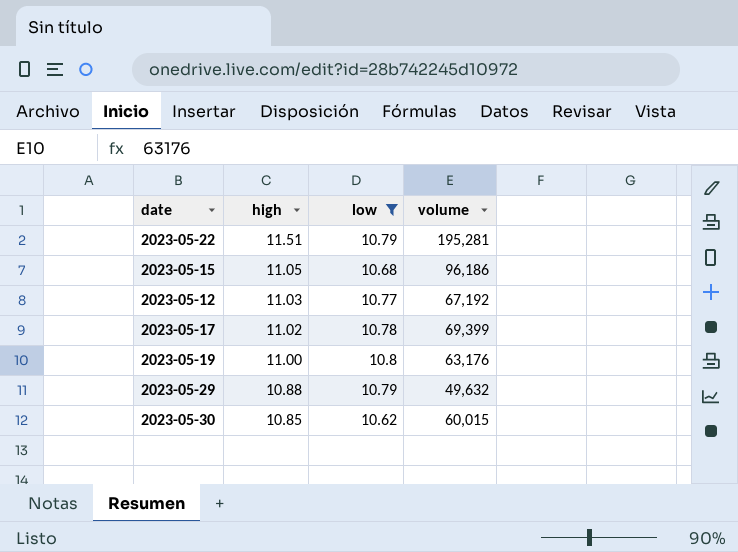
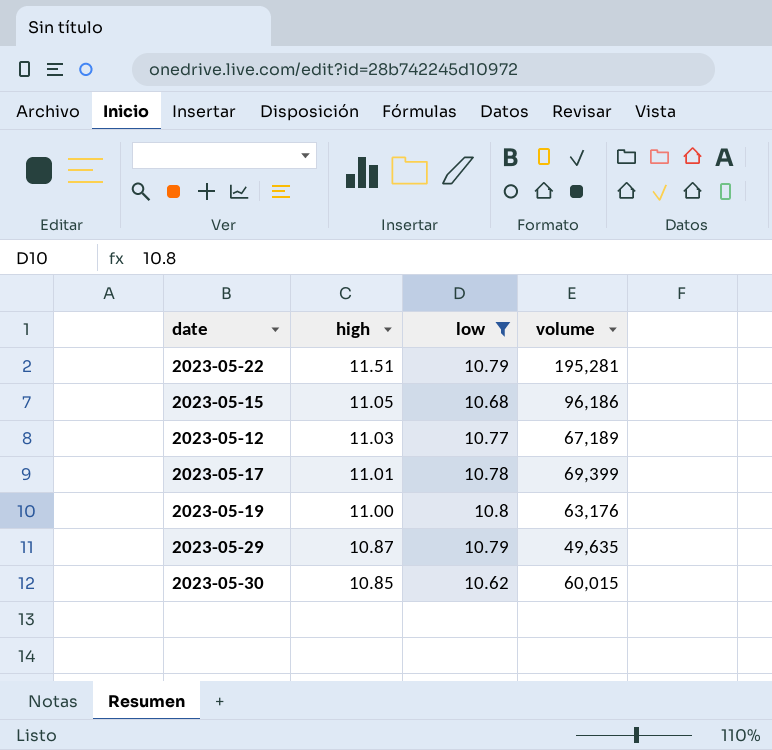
2023-05-12 | volume: 67,192 -> 67,189
2023-05-17 | high: 11.02 -> 11.01
2023-05-29 | high: 10.88 -> 10.87
2023-05-29 | volume: 49,632 -> 49,635

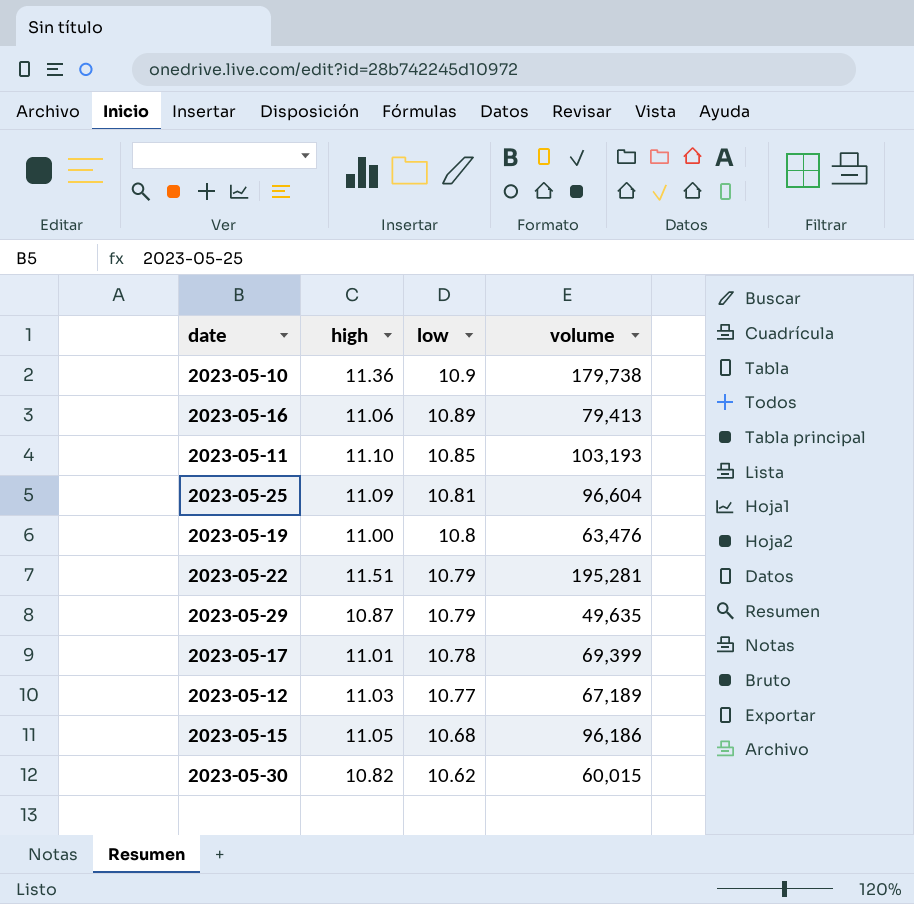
filter: low <= 10.8 -> none
row order: high descending -> low descending
2023-05-19 | volume: 63,176 -> 63,476
2023-05-30 | high: 10.85 -> 10.82

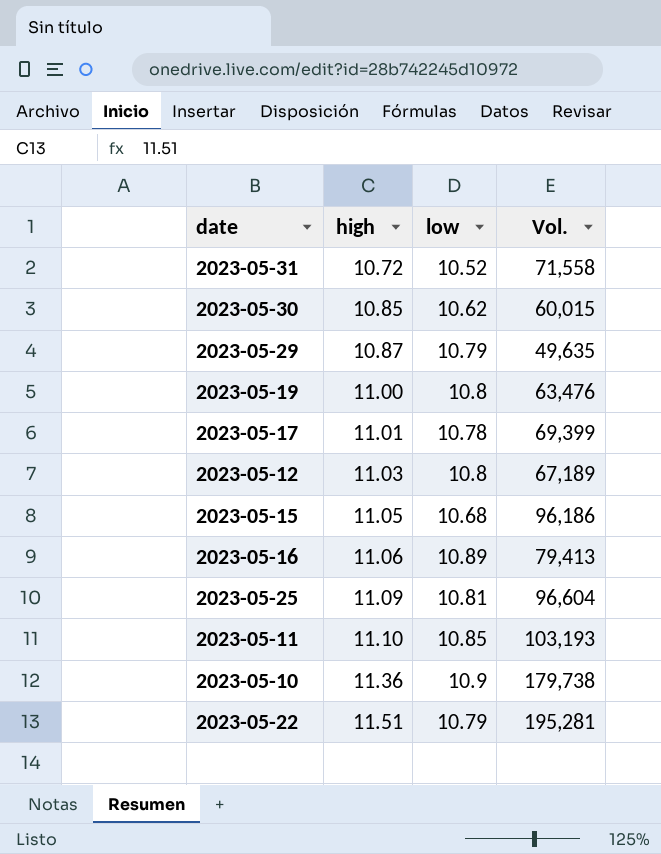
row order: low descending -> high ascending
column name: volume -> Vol.
row 2023-05-31: none -> 10.72 | 10.52 | 71,558
2023-05-30 | high: 10.82 -> 10.85
2023-05-12 | low: 10.77 -> 10.8

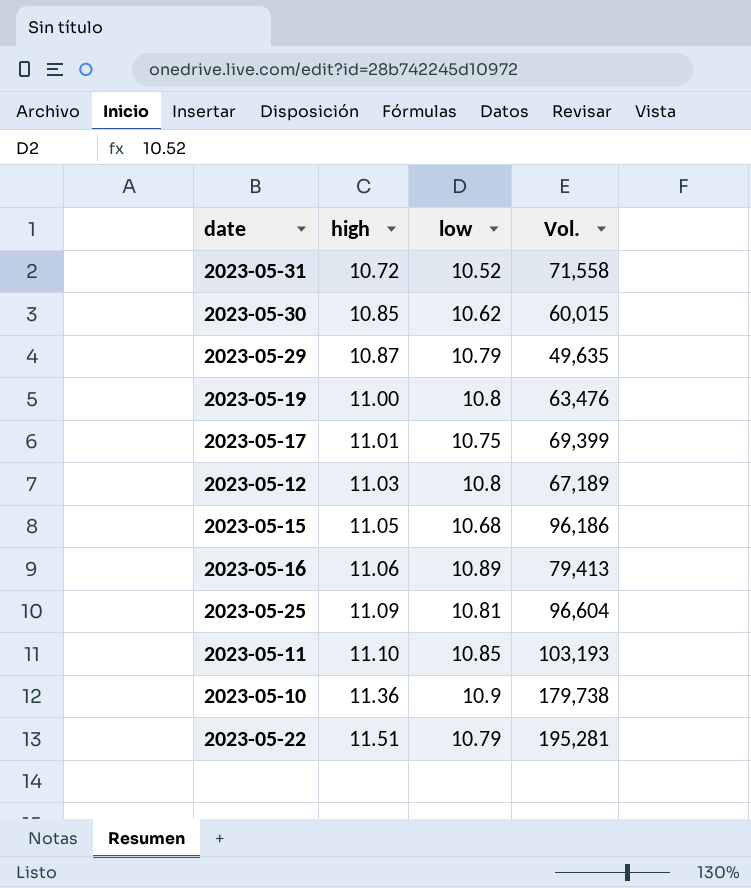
2023-05-17 | low: 10.78 -> 10.75

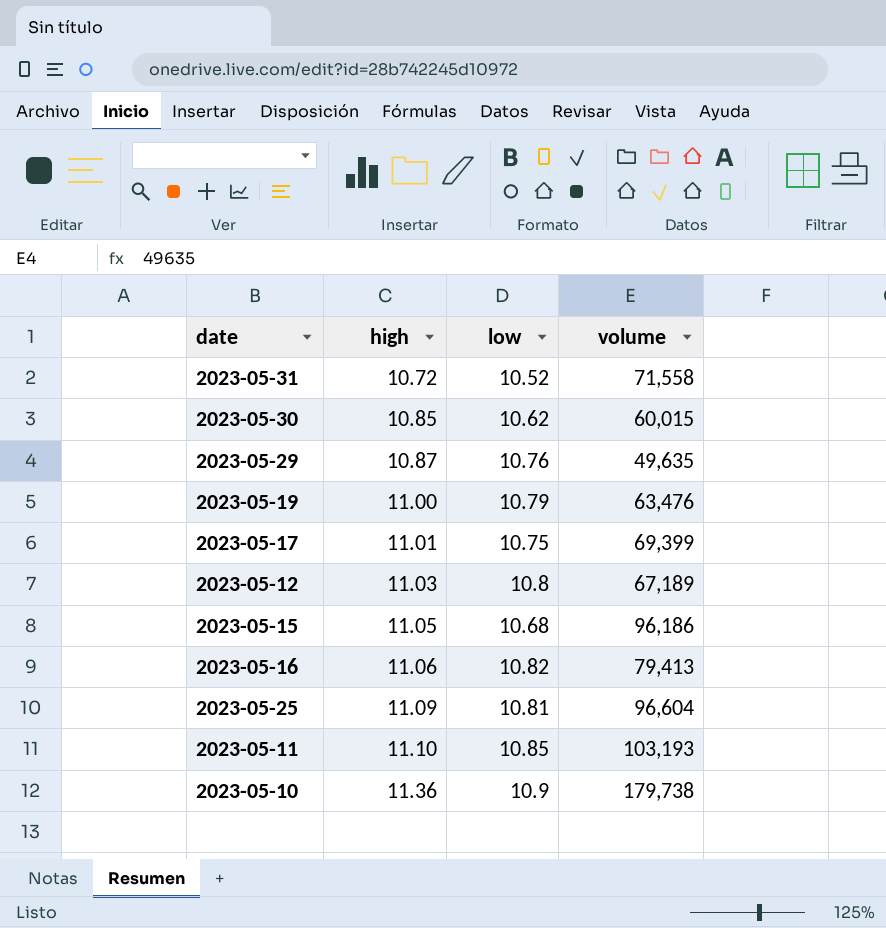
column name: Vol. -> volume
row 2023-05-22: 11.51 | 10.79 | 195,281 -> none
2023-05-29 | low: 10.79 -> 10.76
2023-05-19 | low: 10.8 -> 10.79
2023-05-16 | low: 10.89 -> 10.82

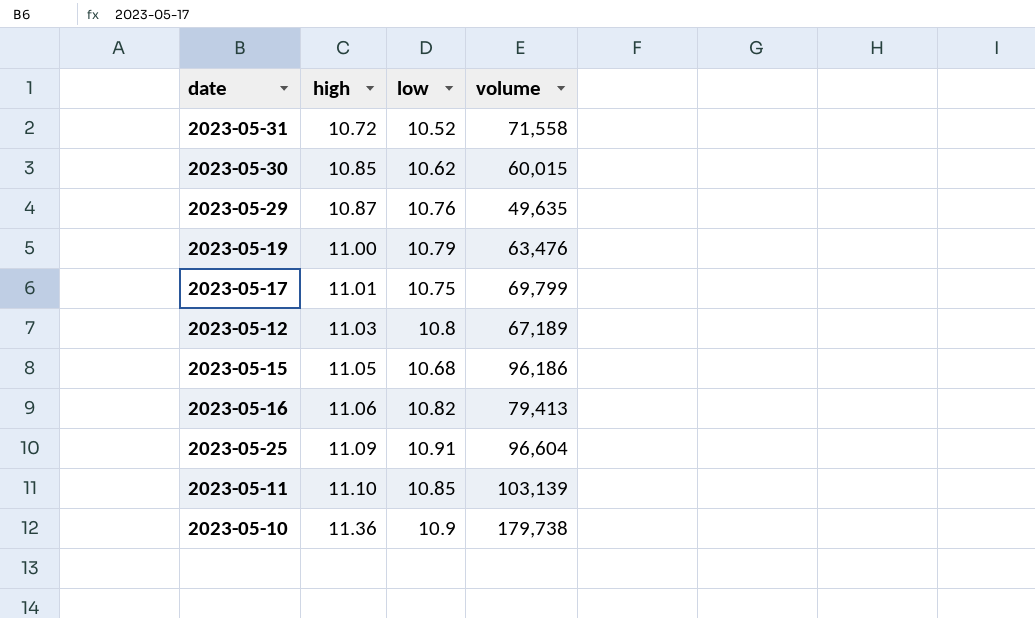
2023-05-17 | volume: 69,399 -> 69,799
2023-05-25 | low: 10.81 -> 10.91
2023-05-11 | volume: 103,193 -> 103,139

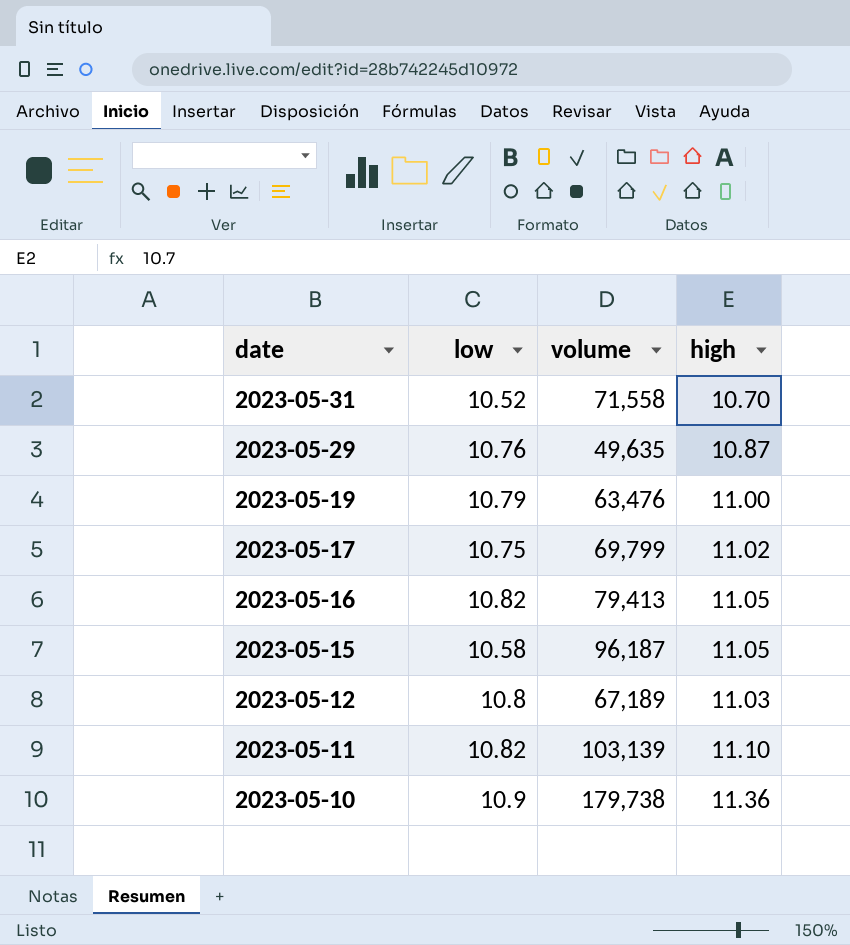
row order: high ascending -> date descending
column high | position: 2 -> 4
row 2023-05-30: 10.85 | 10.62 | 60,015 -> none
row 2023-05-25: 11.09 | 10.91 | 96,604 -> none
2023-05-31 | high: 10.72 -> 10.70
2023-05-17 | high: 11.01 -> 11.02
2023-05-16 | high: 11.06 -> 11.05
2023-05-15 | low: 10.68 -> 10.58
2023-05-15 | volume: 96,186 -> 96,187
2023-05-11 | low: 10.85 -> 10.82

